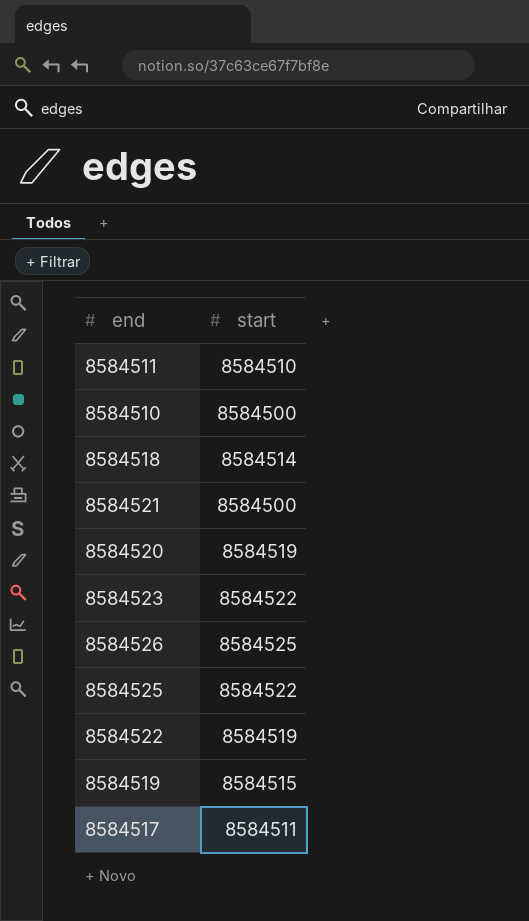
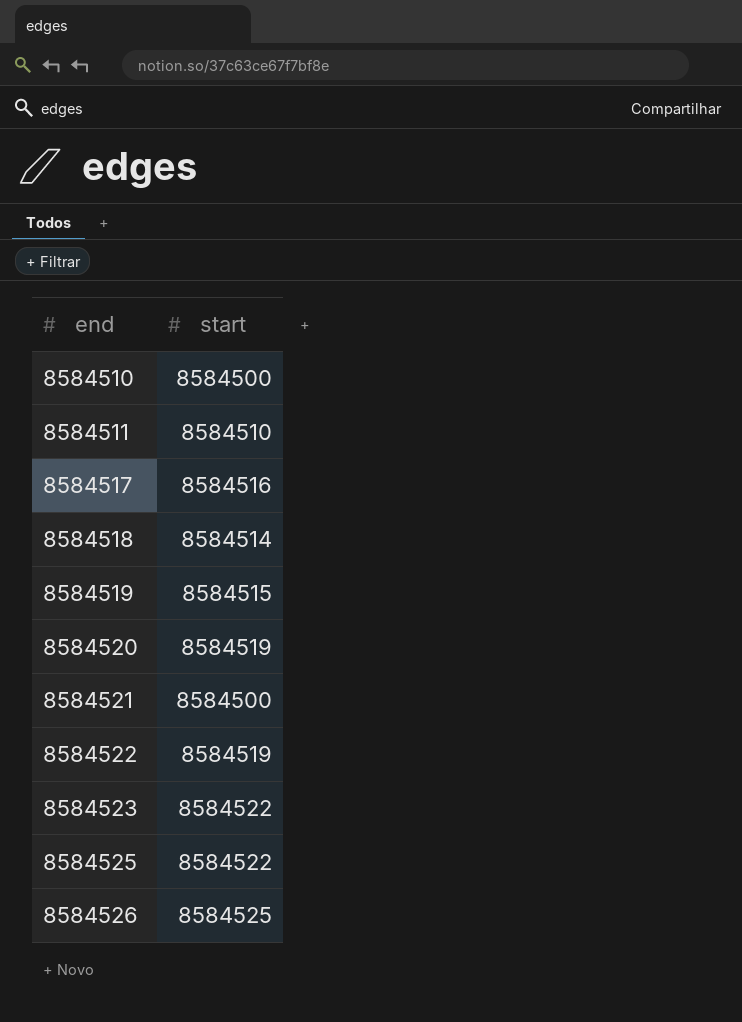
row order: none -> end ascending
8584517 | start: 8584511 -> 8584516

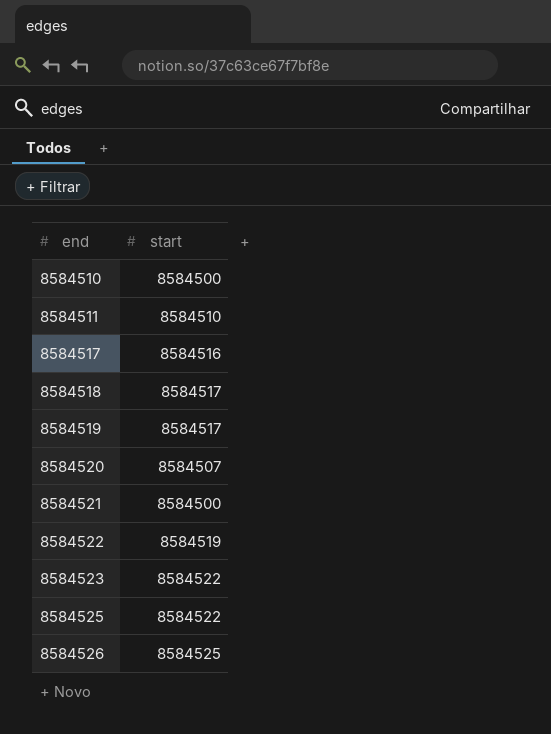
8584518 | start: 8584514 -> 8584517
8584519 | start: 8584515 -> 8584517
8584520 | start: 8584519 -> 8584507

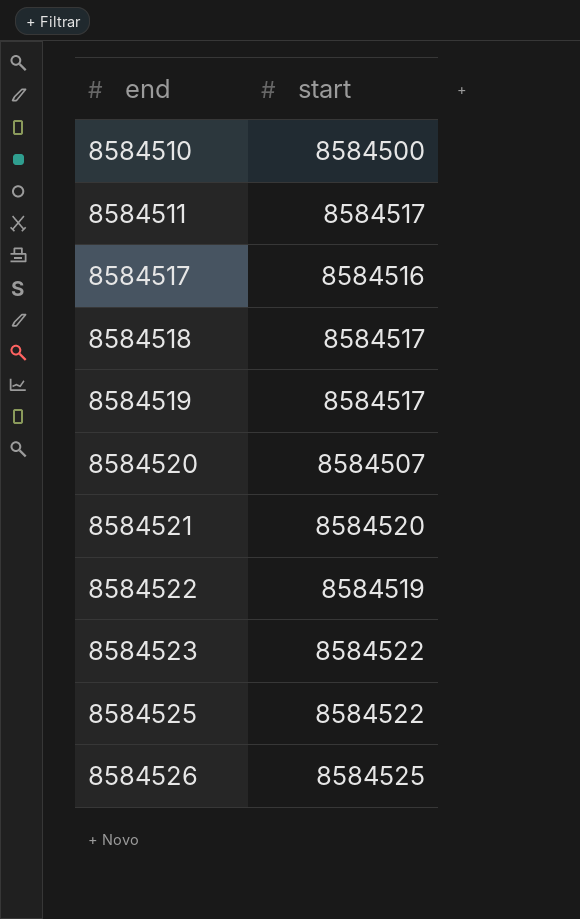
8584511 | start: 8584510 -> 8584517
8584521 | start: 8584500 -> 8584520

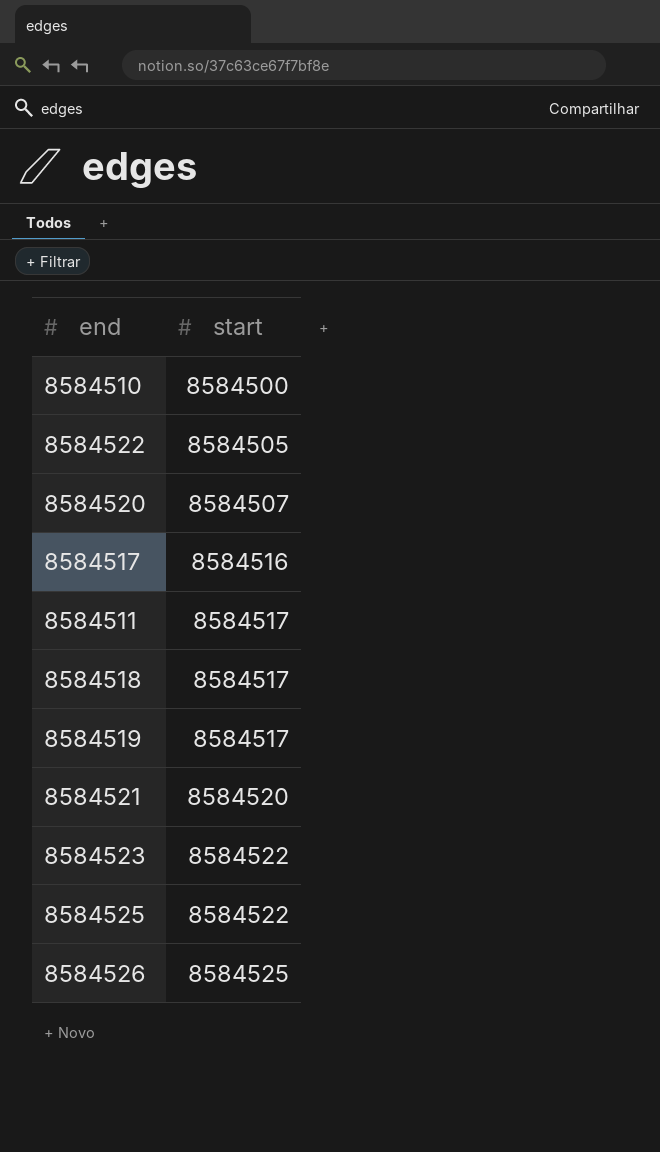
row order: end ascending -> start ascending
8584522 | start: 8584519 -> 8584505

